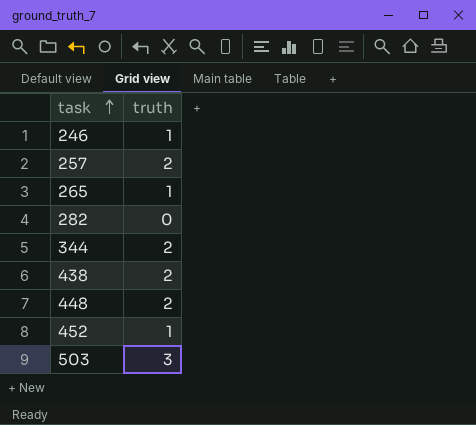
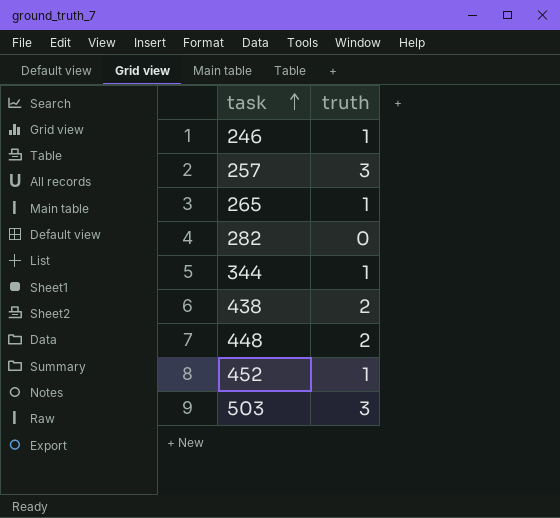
257 | truth: 2 -> 3
344 | truth: 2 -> 1

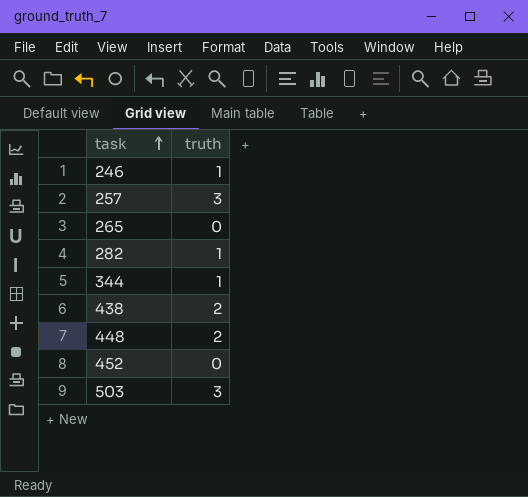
265 | truth: 1 -> 0
282 | truth: 0 -> 1
452 | truth: 1 -> 0

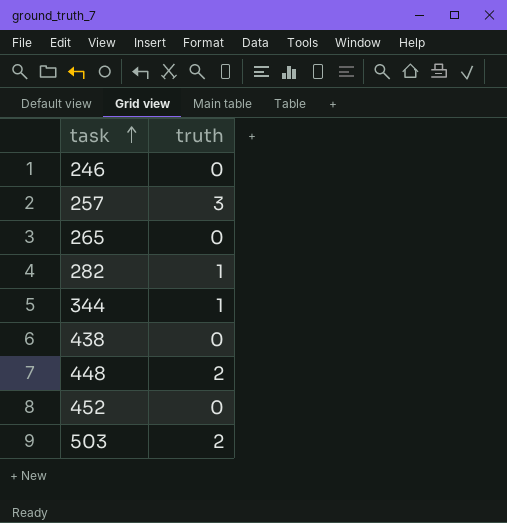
246 | truth: 1 -> 0
438 | truth: 2 -> 0
503 | truth: 3 -> 2

